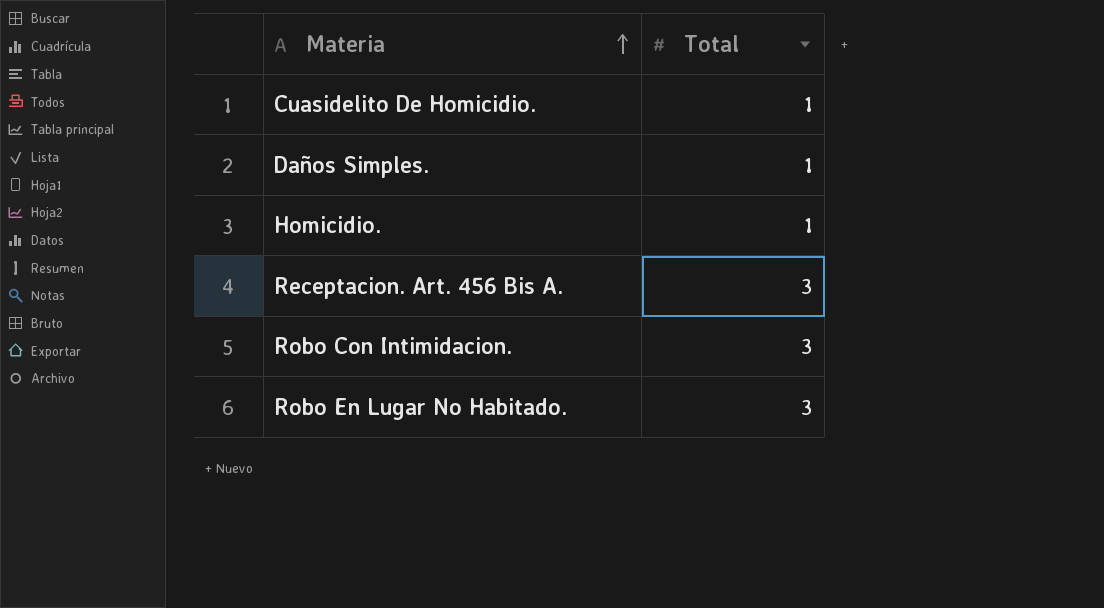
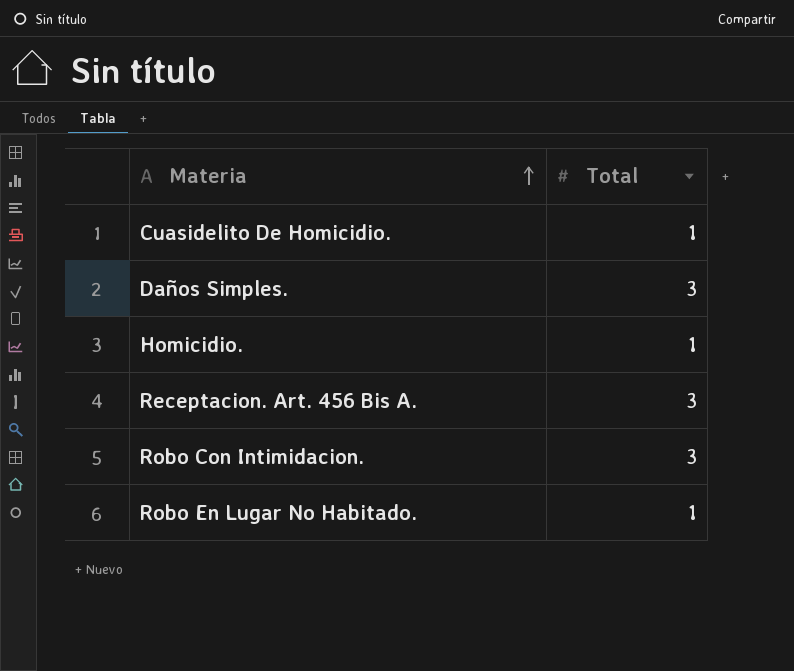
Daños Simples. | Total: 1 -> 3
Robo En Lugar No Habitado. | Total: 3 -> 1

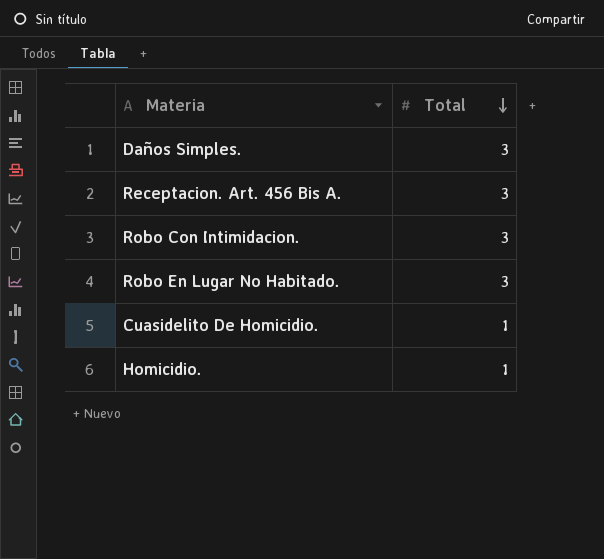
row order: Materia ascending -> Total descending
Robo En Lugar No Habitado. | Total: 1 -> 3

